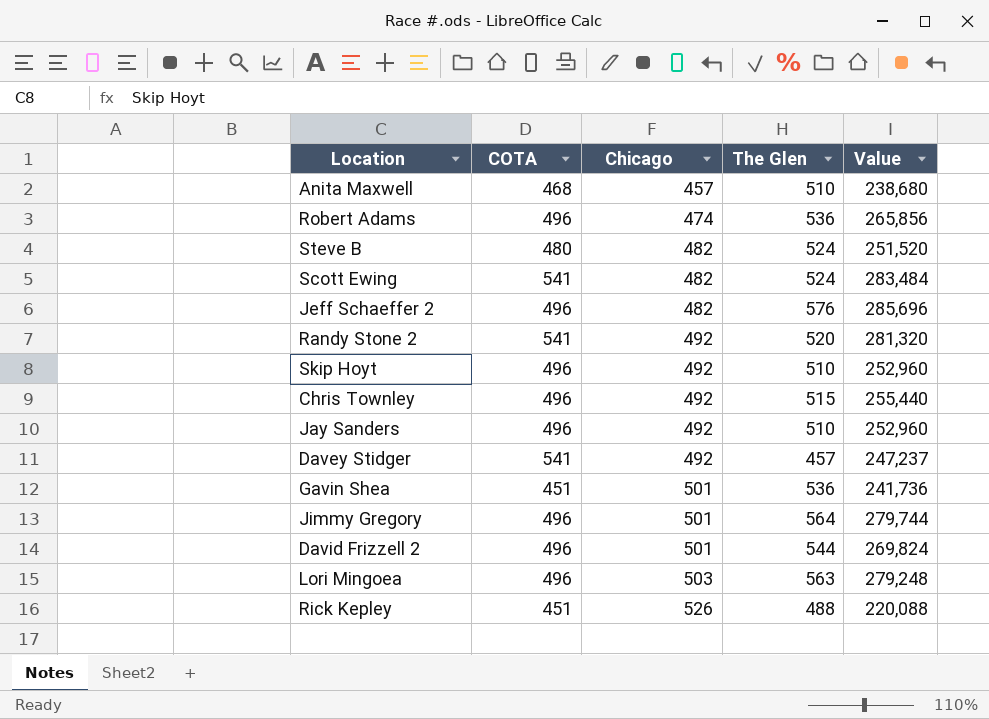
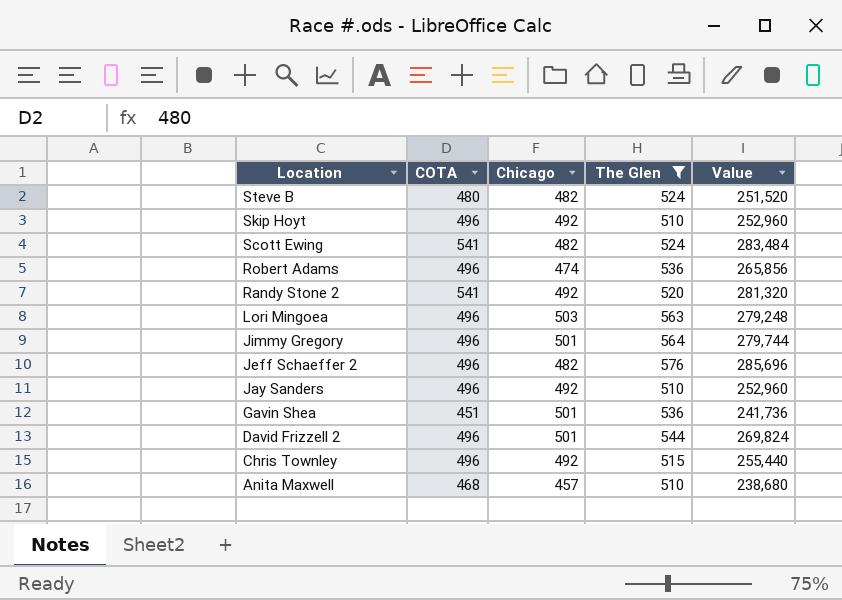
filter: none -> The Glen >= 510
row order: Chicago ascending -> Location descending

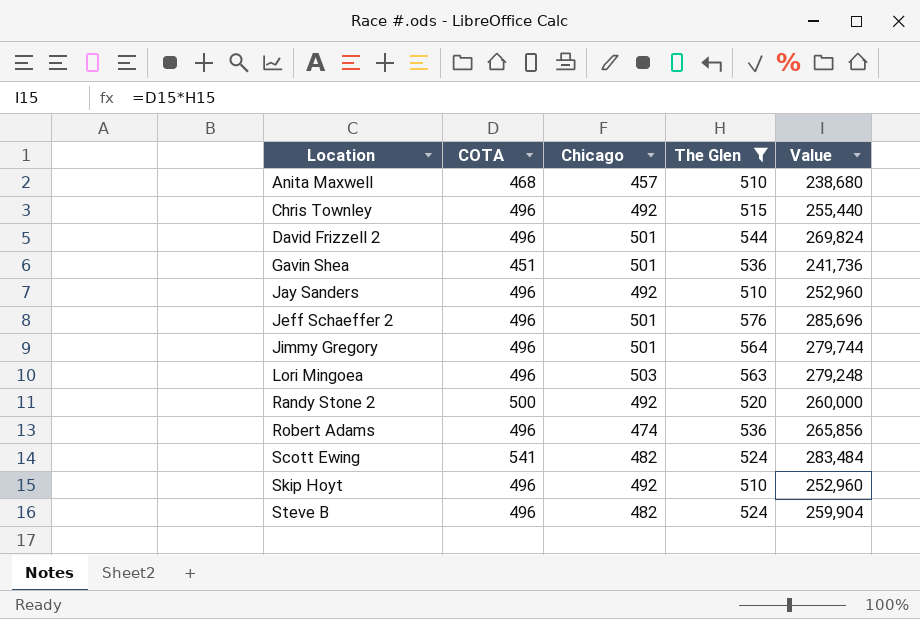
row order: Location descending -> Location ascending
Jeff Schaeffer 2 | Chicago: 482 -> 501
Randy Stone 2 | COTA: 541 -> 500
Randy Stone 2 | Value: 281,320 -> 260,000
Steve B | COTA: 480 -> 496
Steve B | Value: 251,520 -> 259,904

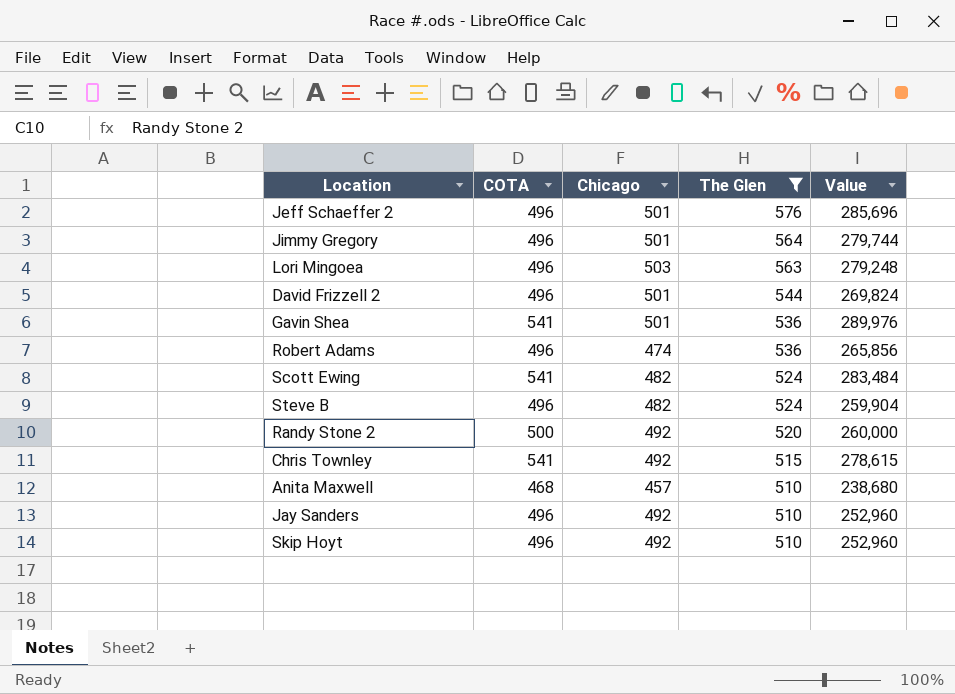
row order: Location ascending -> The Glen descending
Gavin Shea | COTA: 451 -> 541
Gavin Shea | Value: 241,736 -> 289,976
Chris Townley | COTA: 496 -> 541
Chris Townley | Value: 255,440 -> 278,615

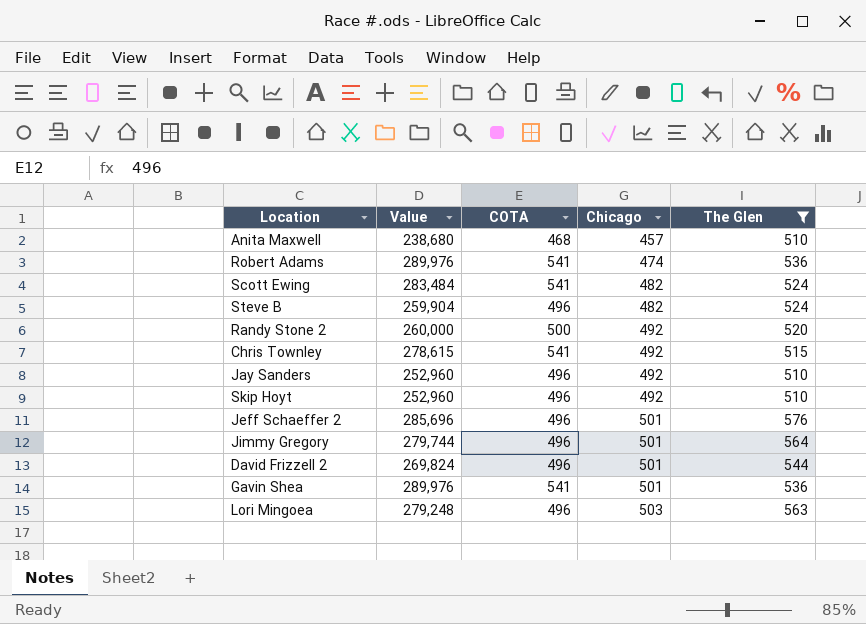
row order: The Glen descending -> Chicago ascending
column Value | position: 5 -> 2
Robert Adams | Value: 265,856 -> 289,976
Robert Adams | COTA: 496 -> 541

